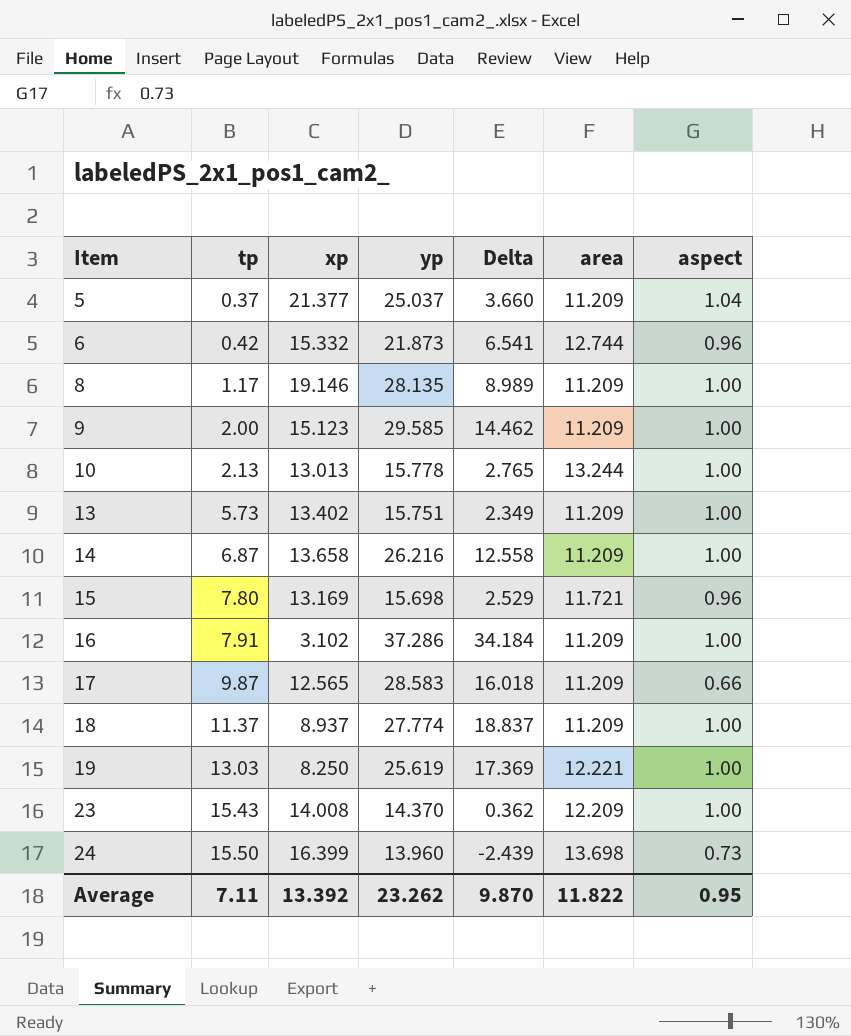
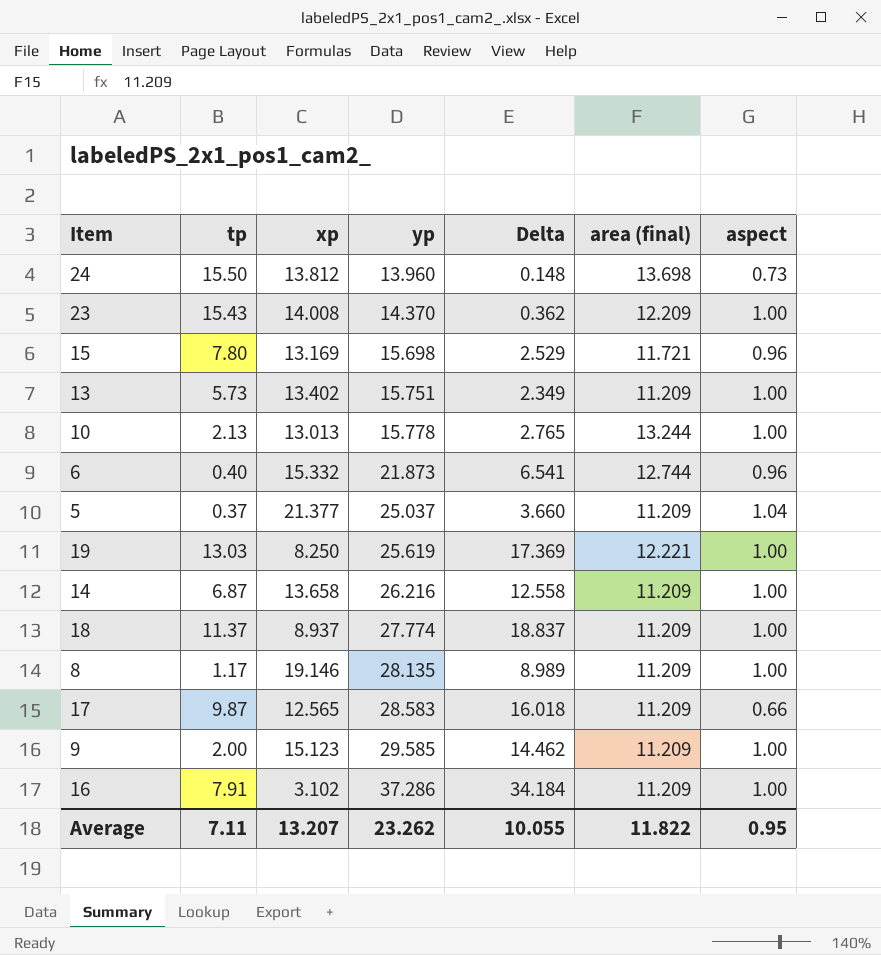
row order: Item ascending -> yp ascending
column name: area -> area (final)
24 | xp: 16.399 -> 13.812
24 | Delta: -2.439 -> 0.148
6 | tp: 0.42 -> 0.40
Average | xp: 13.392 -> 13.207
Average | Delta: 9.870 -> 10.055

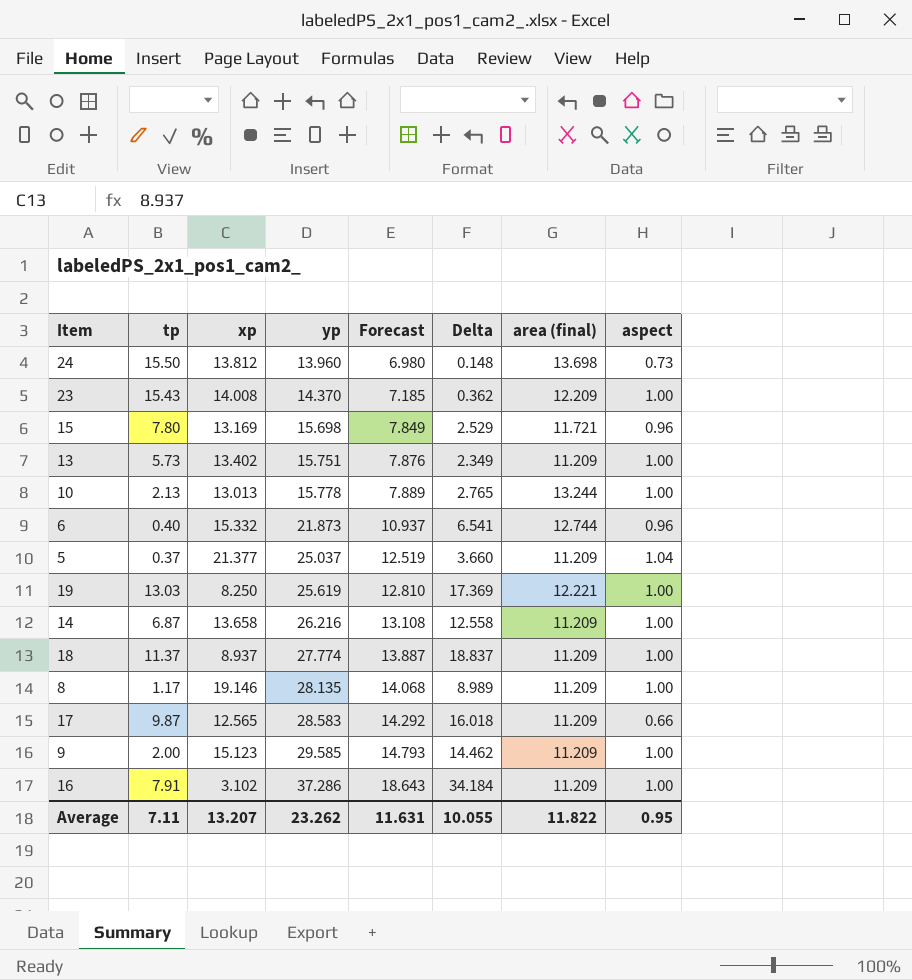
column Forecast | formula: none -> [yp] * 0.5

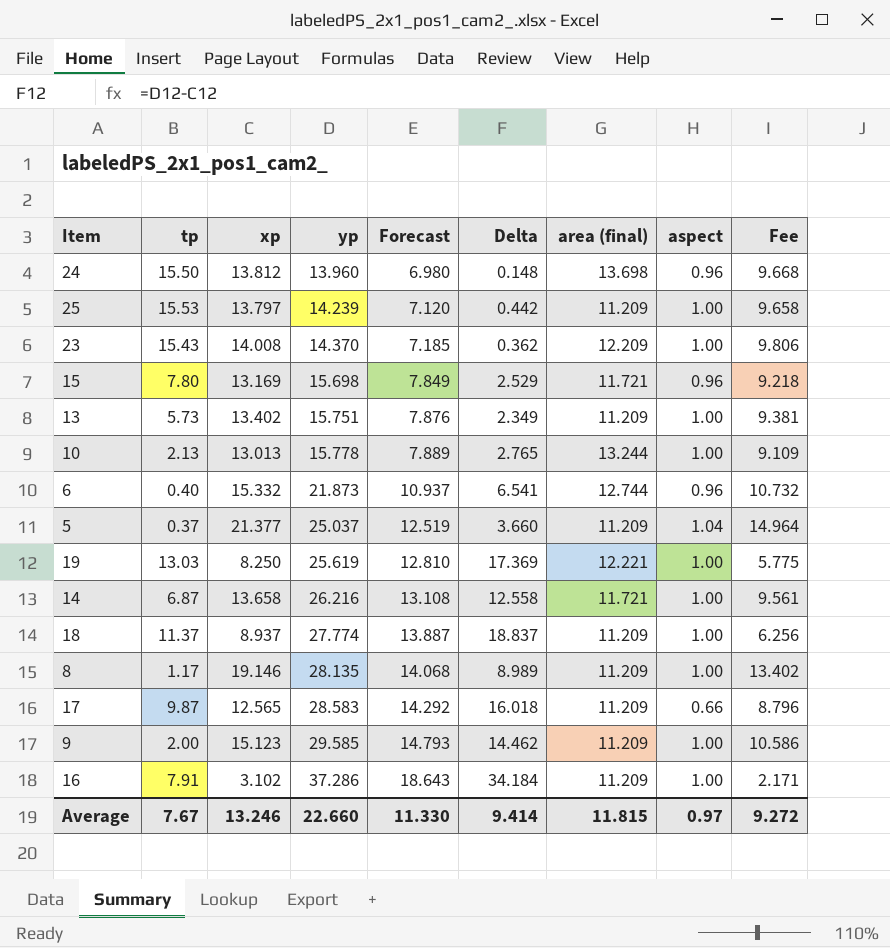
column Fee | formula: none -> [xp] * 0.7
24 | aspect: 0.73 -> 0.96
row 25: none -> 15.53 | 13.797 | 14.239 | 7.120 | 0.442 | 11.209 | 1.00 | 9.658
14 | area (final): 11.209 -> 11.721
Average | tp: 7.11 -> 7.67
Average | xp: 13.207 -> 13.246
Average | yp: 23.262 -> 22.660
Average | Forecast: 11.631 -> 11.330
Average | Delta: 10.055 -> 9.414
Average | area (final): 11.822 -> 11.815
Average | aspect: 0.95 -> 0.97

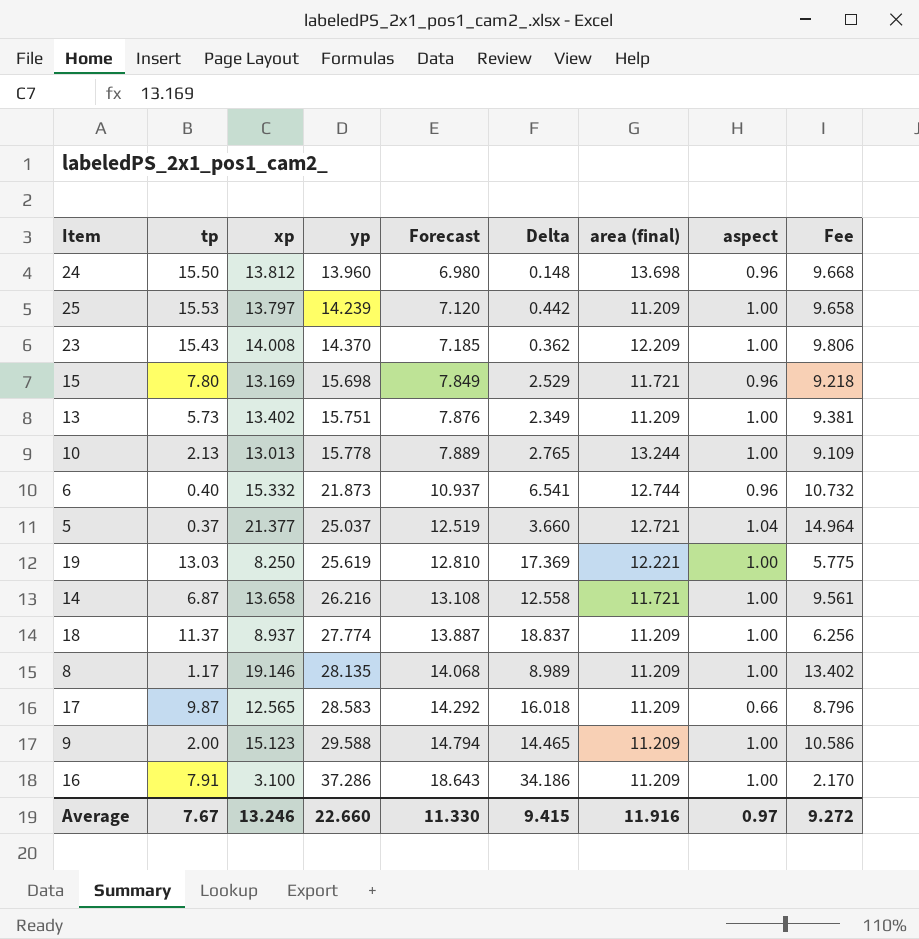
5 | area (final): 11.209 -> 12.721
9 | yp: 29.585 -> 29.588
9 | Forecast: 14.793 -> 14.794
9 | Delta: 14.462 -> 14.465
16 | xp: 3.102 -> 3.100
16 | Delta: 34.184 -> 34.186
16 | Fee: 2.171 -> 2.170
Average | Delta: 9.414 -> 9.415
Average | area (final): 11.815 -> 11.916

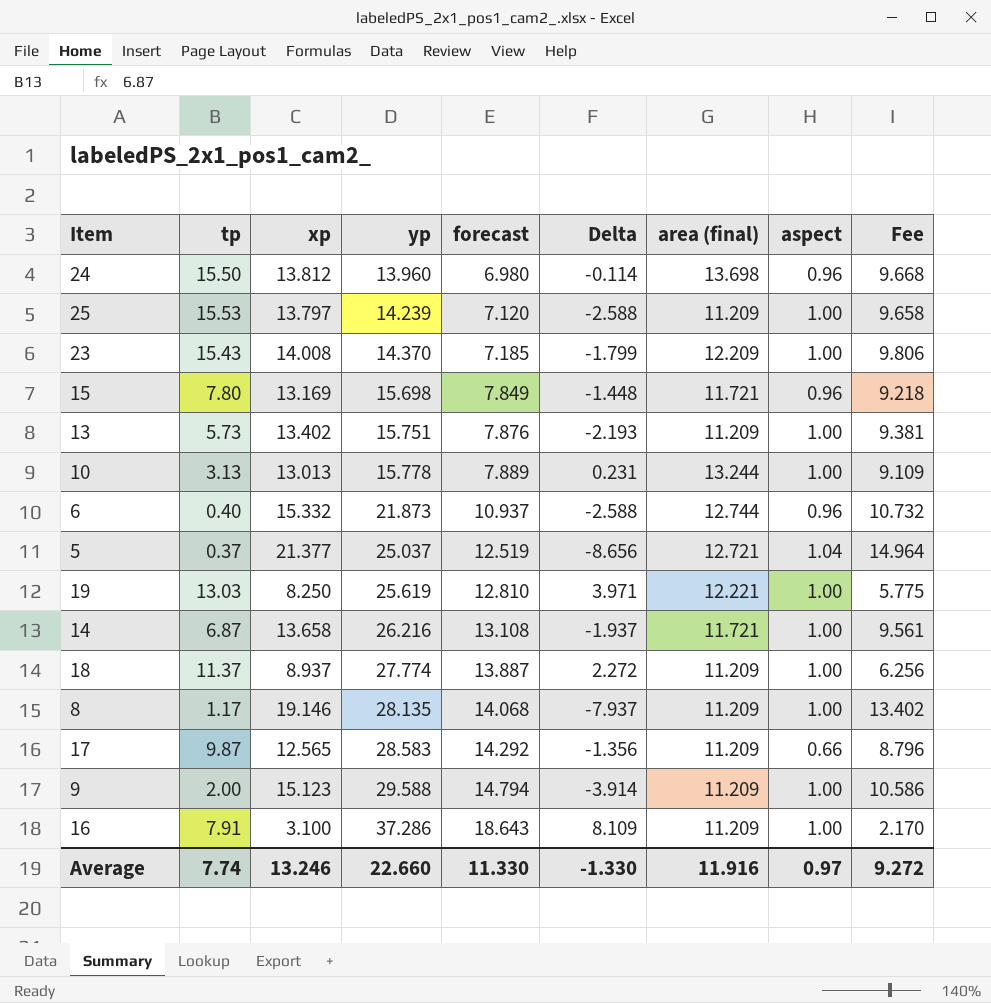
column name: Forecast -> forecast
column Delta | formula: [yp] - [xp] -> [area (final)] - [xp]
10 | tp: 2.13 -> 3.13
Average | tp: 7.67 -> 7.74
Average | Delta: 9.415 -> -1.330

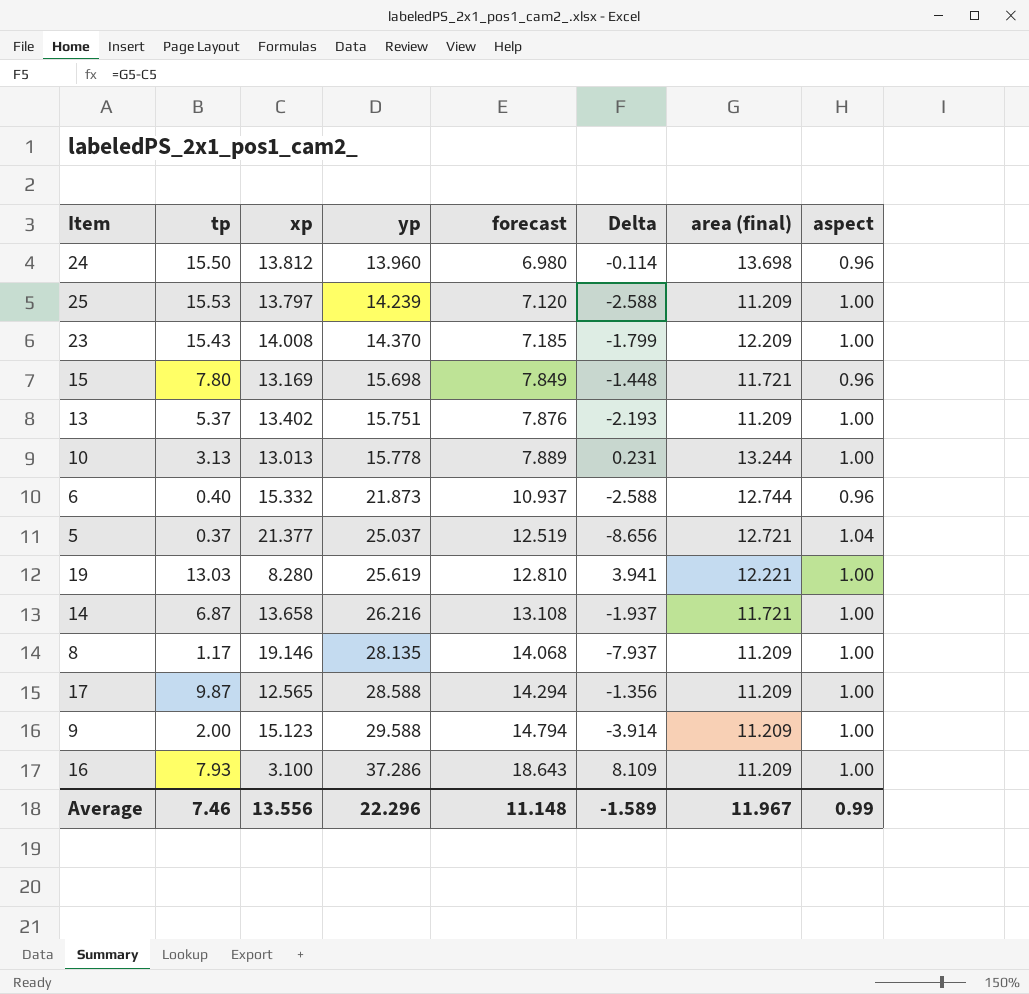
column Fee | formula: [xp] * 0.7 -> none
row 18: 11.37 | 8.937 | 27.774 | 13.887 | 2.272 | 11.209 | 1.00 | 6.256 -> none
13 | tp: 5.73 -> 5.37
19 | xp: 8.250 -> 8.280
19 | Delta: 3.971 -> 3.941
17 | yp: 28.583 -> 28.588
17 | forecast: 14.292 -> 14.294
17 | aspect: 0.66 -> 1.00
16 | tp: 7.91 -> 7.93
Average | tp: 7.74 -> 7.46
Average | xp: 13.246 -> 13.556
Average | yp: 22.660 -> 22.296
Average | forecast: 11.330 -> 11.148
Average | Delta: -1.330 -> -1.589
Average | area (final): 11.916 -> 11.967
Average | aspect: 0.97 -> 0.99

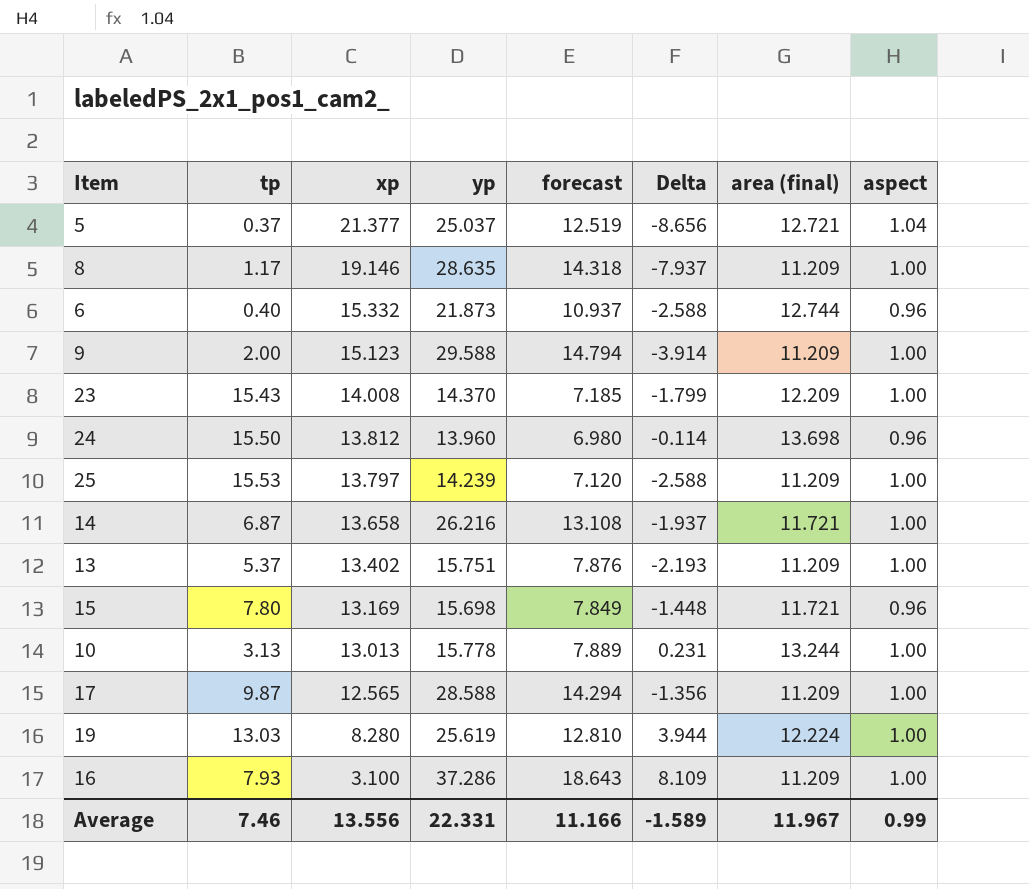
row order: yp ascending -> xp descending
8 | yp: 28.135 -> 28.635
8 | forecast: 14.068 -> 14.318
19 | Delta: 3.941 -> 3.944
19 | area (final): 12.221 -> 12.224
Average | yp: 22.296 -> 22.331
Average | forecast: 11.148 -> 11.166

